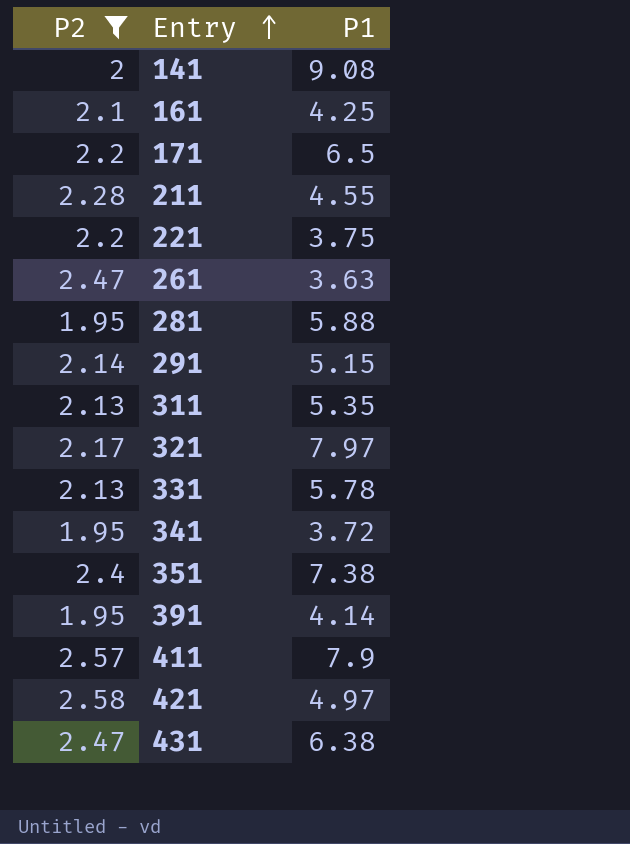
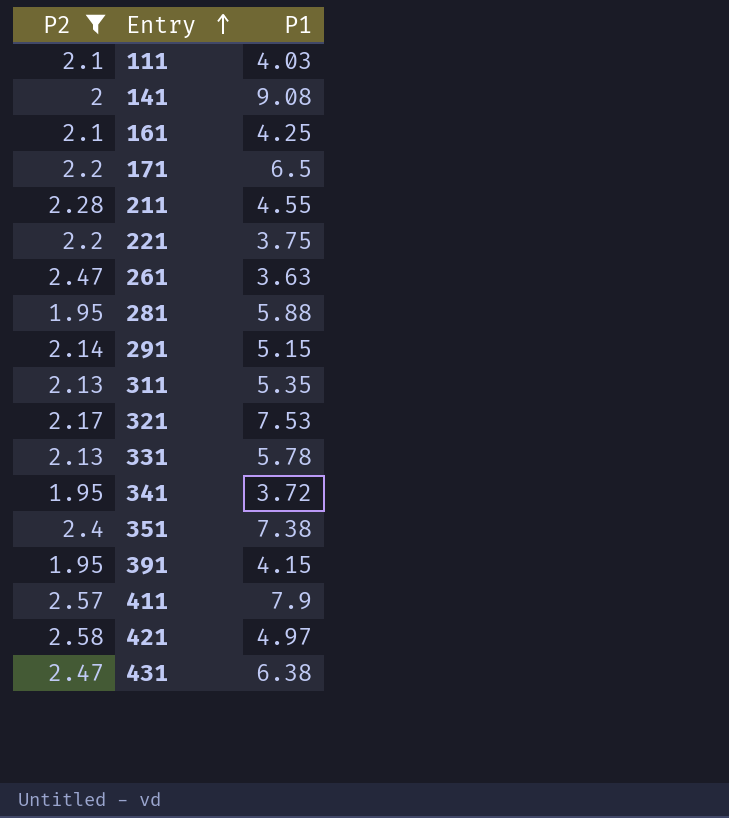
row 111: none -> 2.1 | 4.03
321 | P1: 7.97 -> 7.53
391 | P1: 4.14 -> 4.15

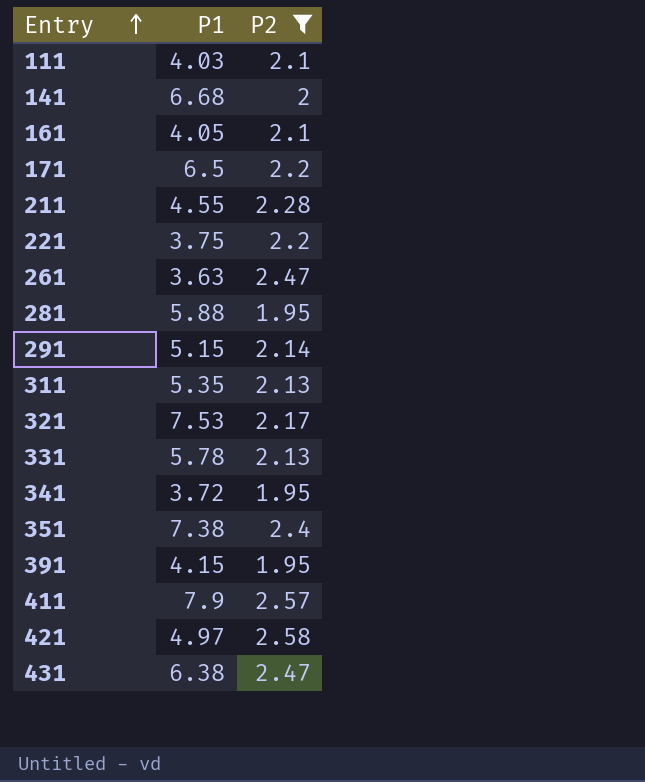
column P2 | position: 1 -> 3
141 | P1: 9.08 -> 6.68
161 | P1: 4.25 -> 4.05

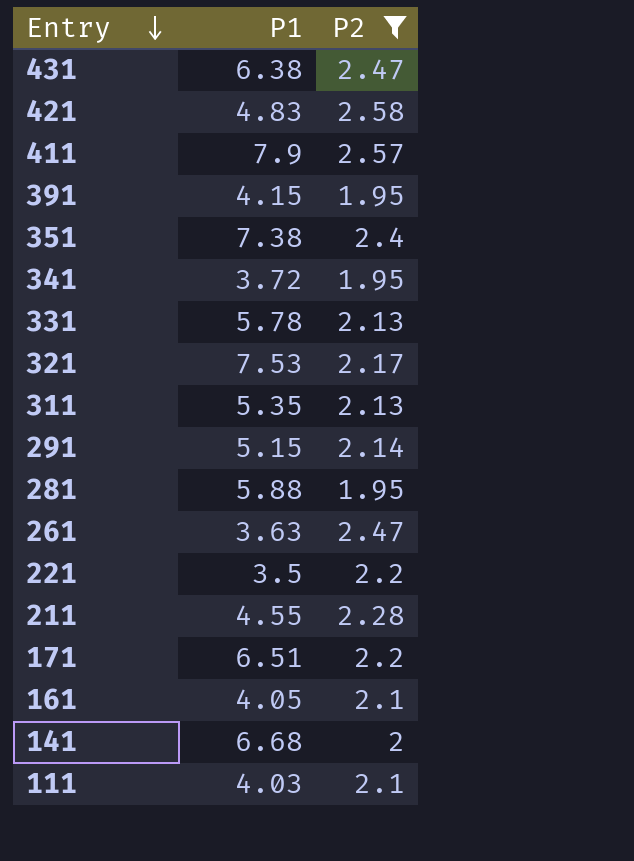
row order: Entry ascending -> Entry descending
421 | P1: 4.97 -> 4.83
221 | P1: 3.75 -> 3.5
171 | P1: 6.5 -> 6.51

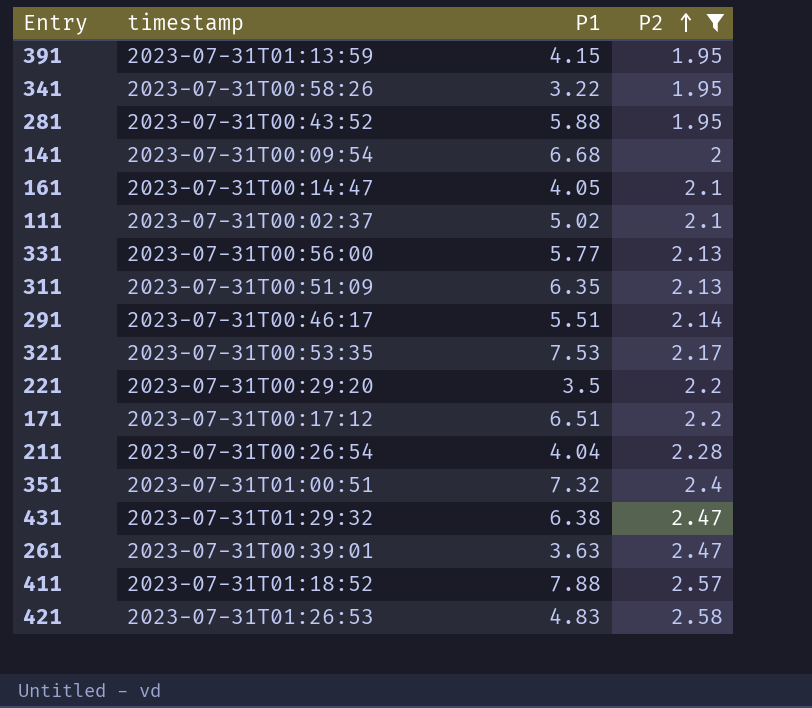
row order: Entry descending -> P2 ascending
column timestamp | position: none -> 2
341 | P1: 3.72 -> 3.22
111 | P1: 4.03 -> 5.02
331 | P1: 5.78 -> 5.77
311 | P1: 5.35 -> 6.35
291 | P1: 5.15 -> 5.51
211 | P1: 4.55 -> 4.04
351 | P1: 7.38 -> 7.32
411 | P1: 7.9 -> 7.88

